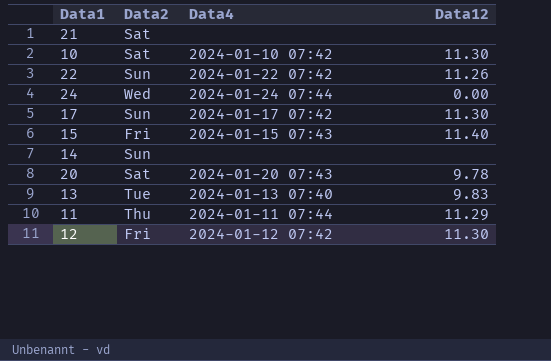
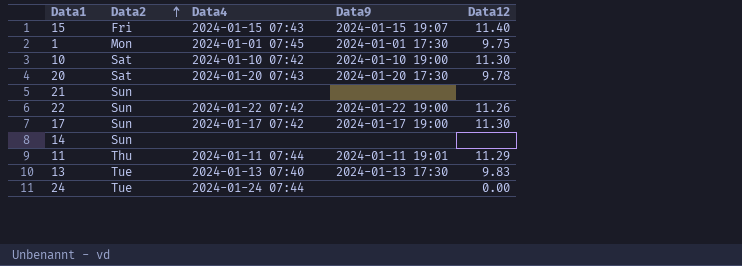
row order: none -> Data2 ascending
column Data9 | position: none -> 4
row 12: Fri | 2024-01-12 07:42 | 11.30 -> none
row 1: none -> Mon | 2024-01-01 07:45 | 2024-01-01 17:30 | 9.75
21 | Data2: Sat -> Sun
24 | Data2: Wed -> Tue

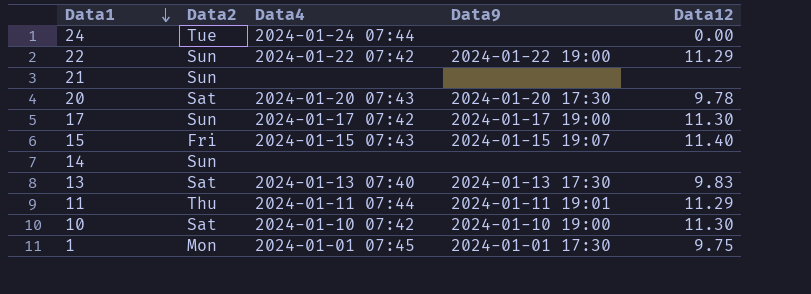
row order: Data2 ascending -> Data1 descending
22 | Data12: 11.26 -> 11.29
13 | Data2: Tue -> Sat

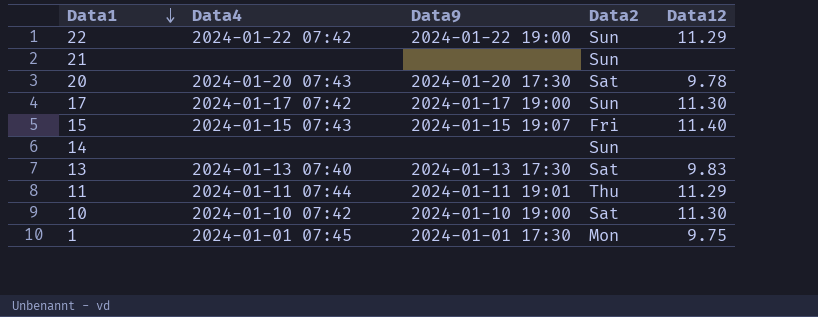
column Data2 | position: 2 -> 4
row 24: Tue | 2024-01-24 07:44 | none | 0.00 -> none

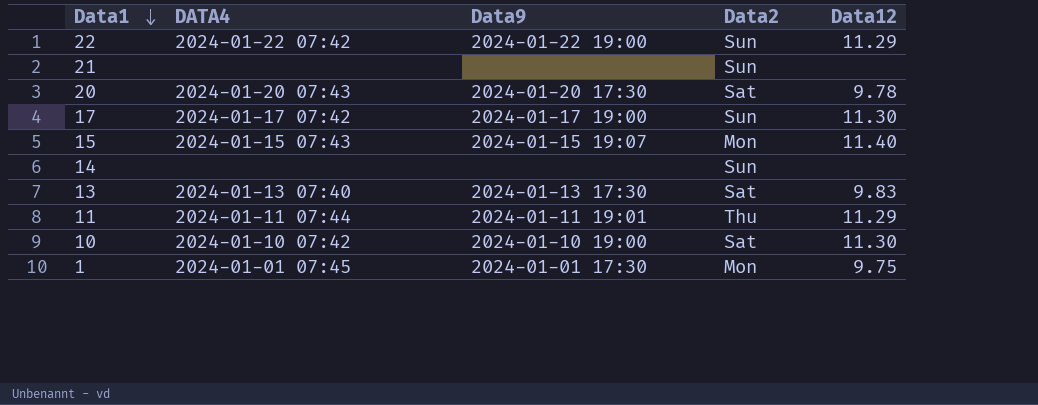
column name: Data4 -> DATA4
15 | Data2: Fri -> Mon

